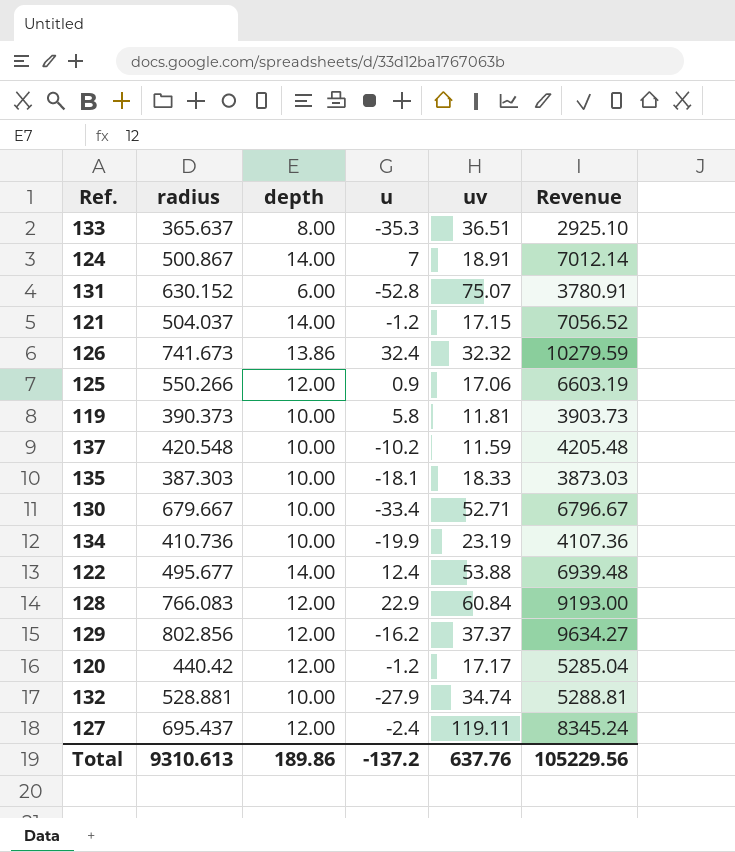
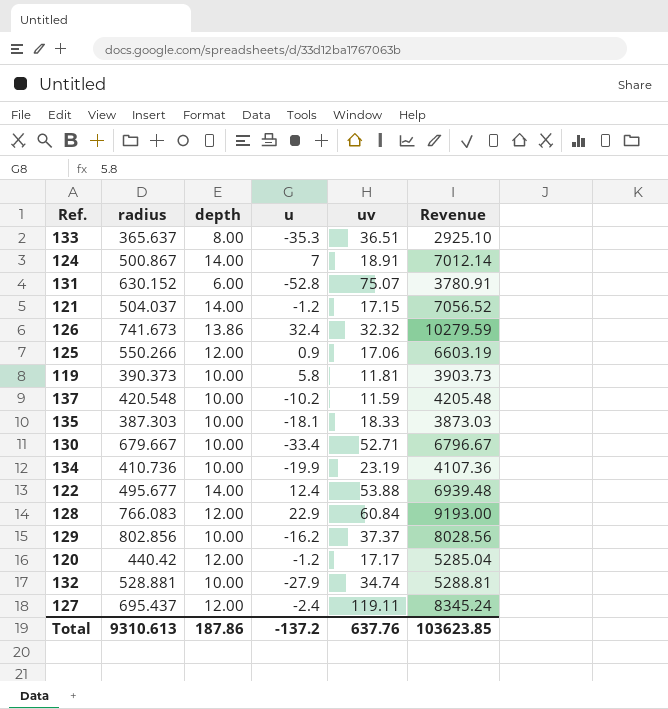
129 | depth: 12.00 -> 10.00
129 | Revenue: 9634.27 -> 8028.56
Total | depth: 189.86 -> 187.86
Total | Revenue: 105229.56 -> 103623.85

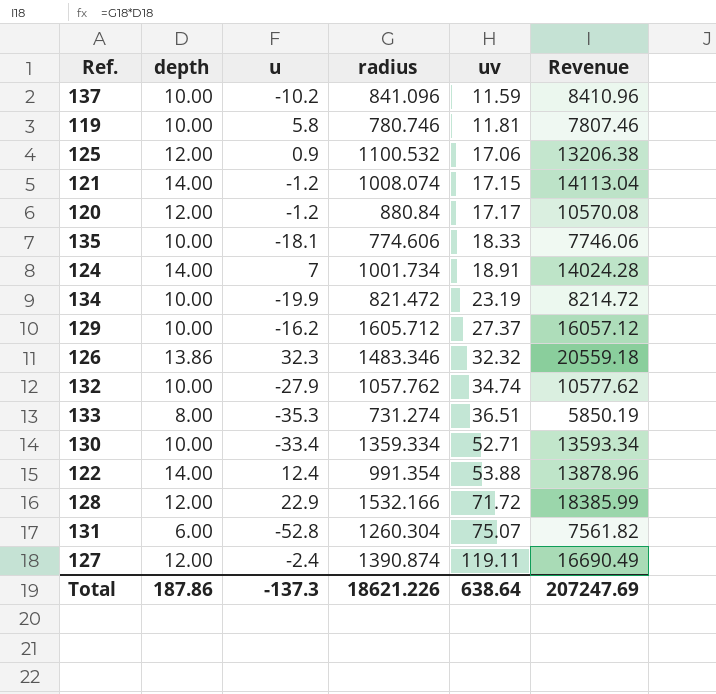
row order: none -> uv ascending
column radius | position: 2 -> 4
137 | radius: 420.548 -> 841.096
137 | Revenue: 4205.48 -> 8410.96
119 | radius: 390.373 -> 780.746
119 | Revenue: 3903.73 -> 7807.46
125 | radius: 550.266 -> 1100.532
125 | Revenue: 6603.19 -> 13206.38
121 | radius: 504.037 -> 1008.074
121 | Revenue: 7056.52 -> 14113.04
120 | radius: 440.42 -> 880.84
120 | Revenue: 5285.04 -> 10570.08
135 | radius: 387.303 -> 774.606
135 | Revenue: 3873.03 -> 7746.06
124 | radius: 500.867 -> 1001.734
124 | Revenue: 7012.14 -> 14024.28
134 | radius: 410.736 -> 821.472
134 | Revenue: 4107.36 -> 8214.72
129 | radius: 802.856 -> 1605.712
129 | uv: 37.37 -> 27.37
129 | Revenue: 8028.56 -> 16057.12
126 | u: 32.4 -> 32.3
126 | radius: 741.673 -> 1483.346
126 | Revenue: 10279.59 -> 20559.18
132 | radius: 528.881 -> 1057.762
132 | Revenue: 5288.81 -> 10577.62
133 | radius: 365.637 -> 731.274
133 | Revenue: 2925.10 -> 5850.19
130 | radius: 679.667 -> 1359.334
130 | Revenue: 6796.67 -> 13593.34
122 | radius: 495.677 -> 991.354
122 | Revenue: 6939.48 -> 13878.96
128 | radius: 766.083 -> 1532.166
128 | uv: 60.84 -> 71.72
128 | Revenue: 9193.00 -> 18385.99
131 | radius: 630.152 -> 1260.304
131 | Revenue: 3780.91 -> 7561.82
127 | radius: 695.437 -> 1390.874
127 | Revenue: 8345.24 -> 16690.49
Total | u: -137.2 -> -137.3
Total | radius: 9310.613 -> 18621.226
Total | uv: 637.76 -> 638.64
Total | Revenue: 103623.85 -> 207247.69

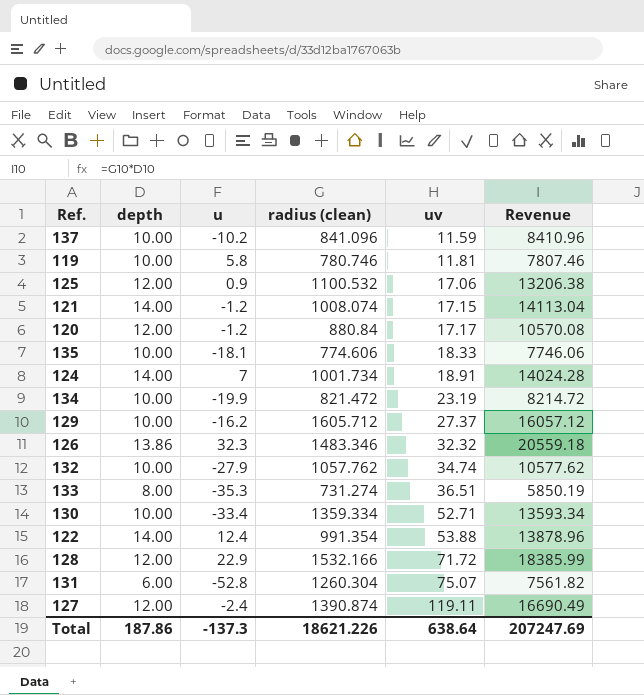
column name: radius -> radius (clean)

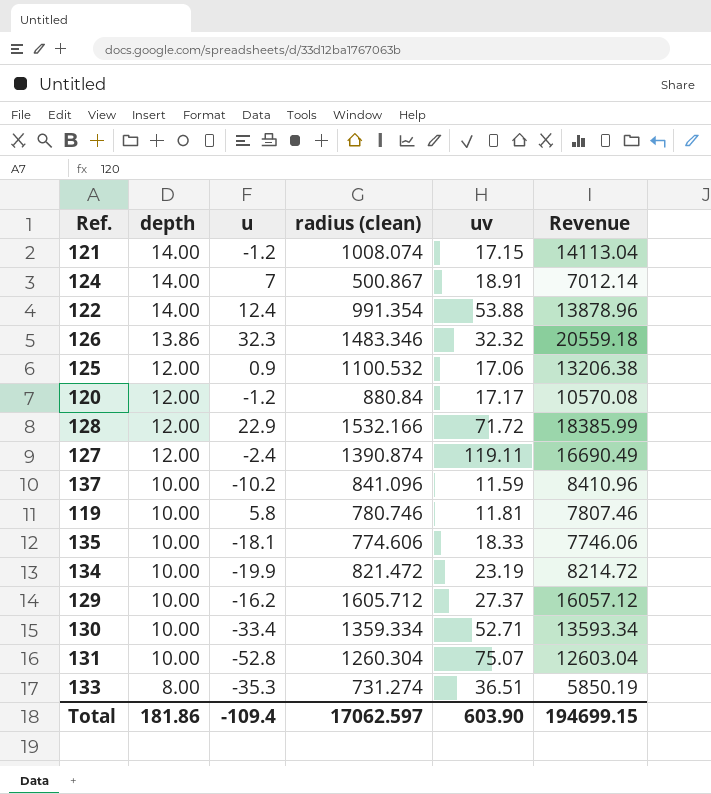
row order: uv ascending -> depth descending
row 132: 10.00 | -27.9 | 1057.762 | 34.74 | 10577.62 -> none
124 | radius (clean): 1001.734 -> 500.867
124 | Revenue: 14024.28 -> 7012.14
131 | depth: 6.00 -> 10.00
131 | Revenue: 7561.82 -> 12603.04
Total | depth: 187.86 -> 181.86
Total | u: -137.3 -> -109.4
Total | radius (clean): 18621.226 -> 17062.597
Total | uv: 638.64 -> 603.90
Total | Revenue: 207247.69 -> 194699.15

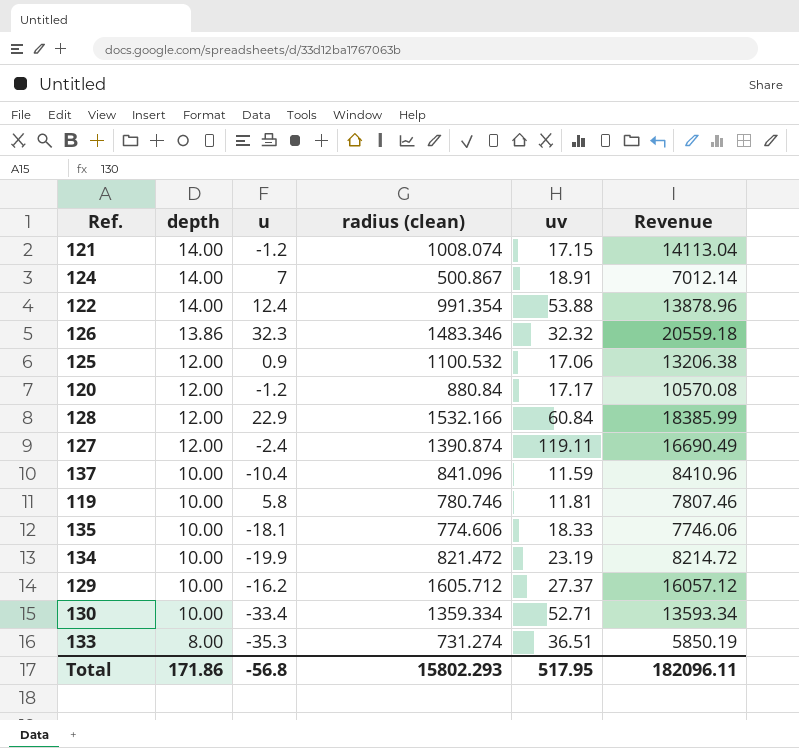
row 131: 10.00 | -52.8 | 1260.304 | 75.07 | 12603.04 -> none
128 | uv: 71.72 -> 60.84
137 | u: -10.2 -> -10.4
Total | depth: 181.86 -> 171.86
Total | u: -109.4 -> -56.8
Total | radius (clean): 17062.597 -> 15802.293
Total | uv: 603.90 -> 517.95
Total | Revenue: 194699.15 -> 182096.11

